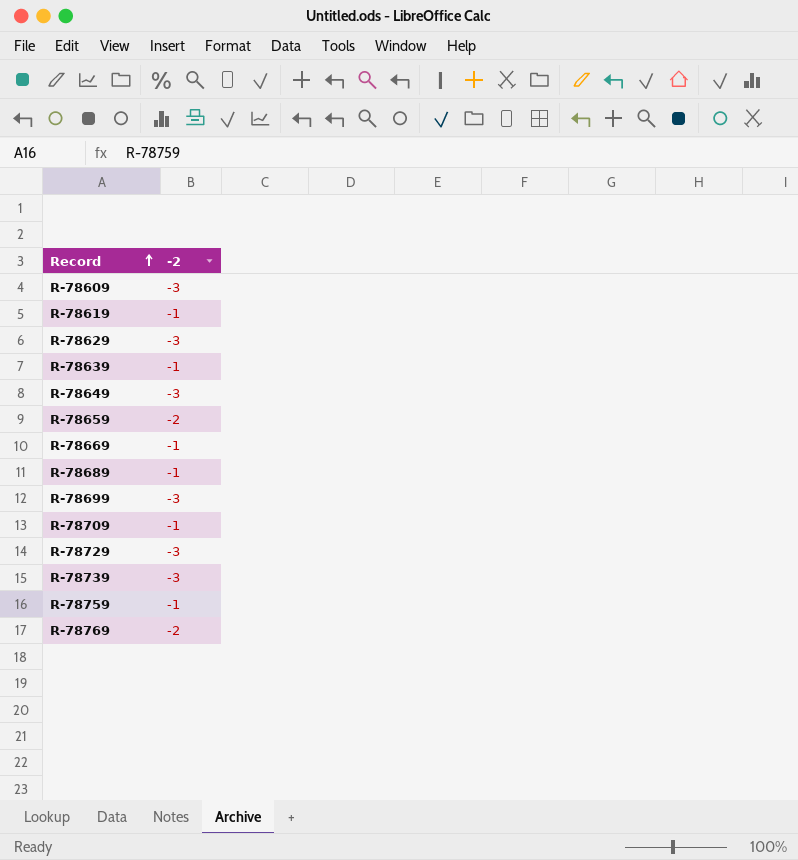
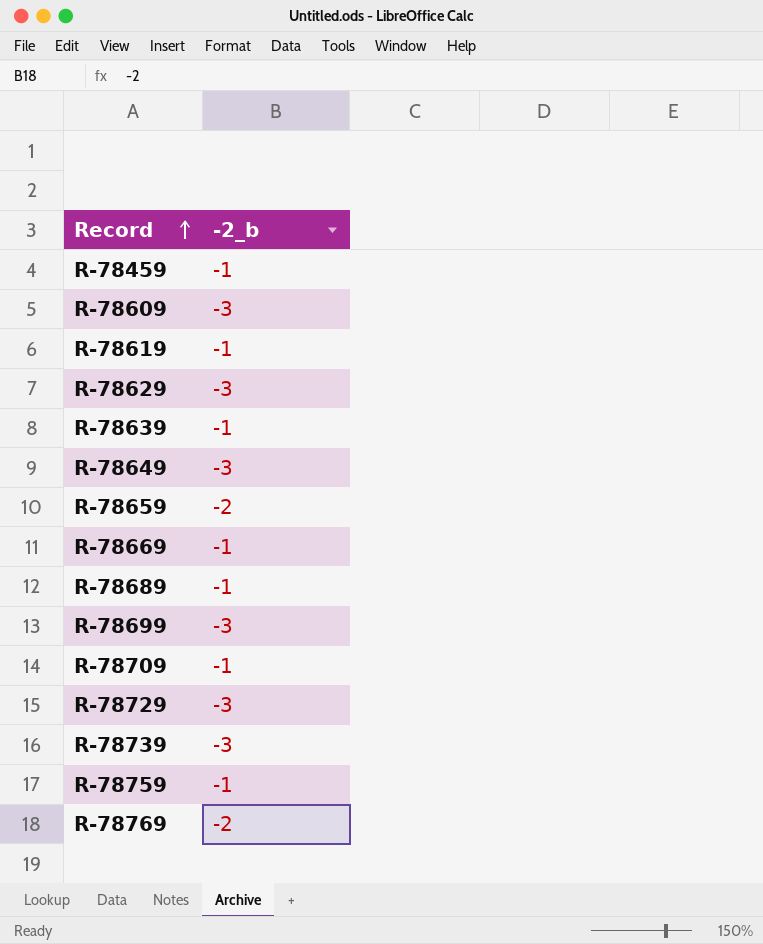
column name: -2 -> -2_b
row R-78459: none -> -1

